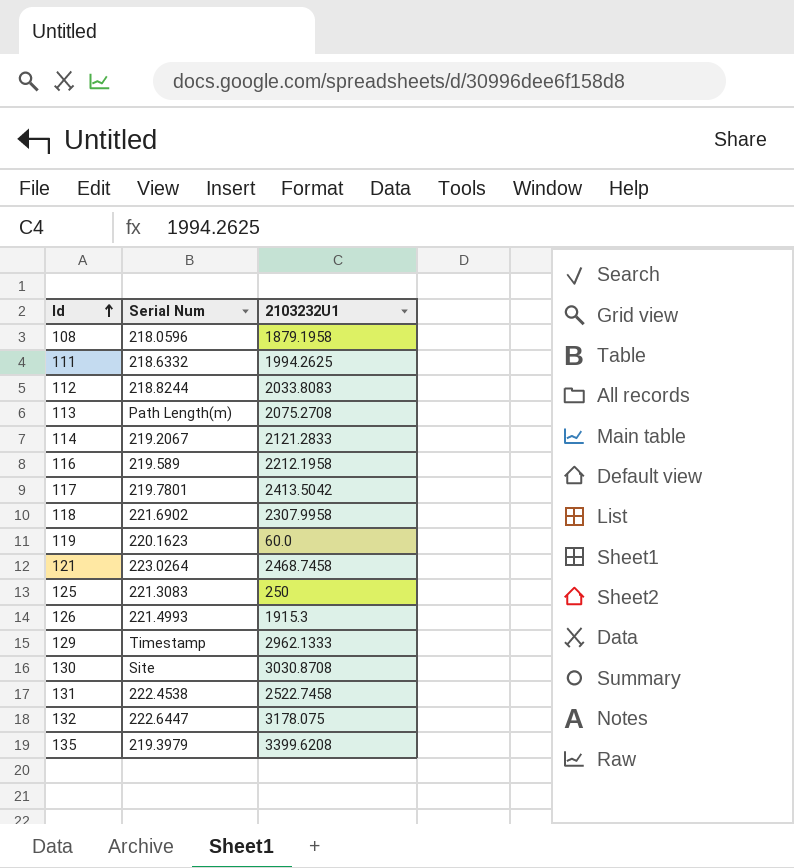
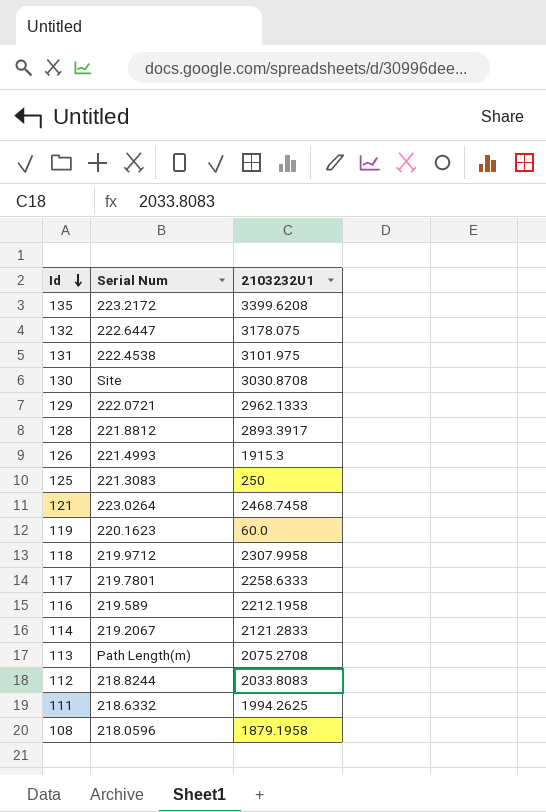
row order: Id ascending -> Id descending
135 | Serial Num: 219.3979 -> 223.2172
131 | 2103232U1: 2522.7458 -> 3101.975
129 | Serial Num: Timestamp -> 222.0721
row 128: none -> 221.8812 | 2893.3917
118 | Serial Num: 221.6902 -> 219.9712
117 | 2103232U1: 2413.5042 -> 2258.6333

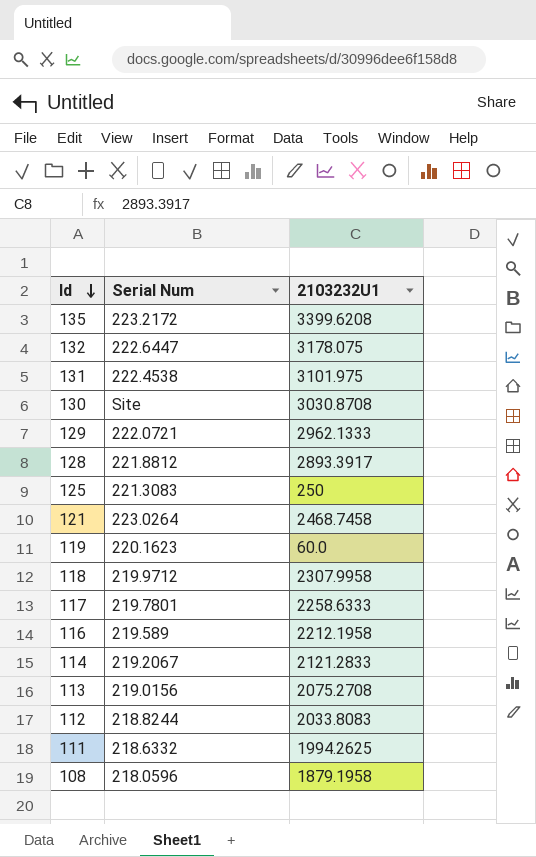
row 126: 221.4993 | 1915.3 -> none
113 | Serial Num: Path Length(m) -> 219.0156

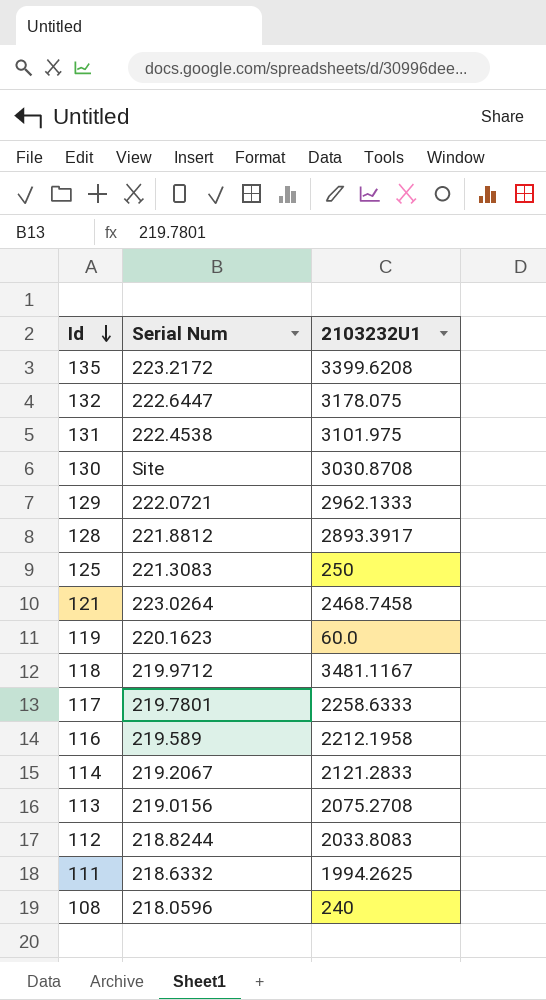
118 | 2103232U1: 2307.9958 -> 3481.1167
108 | 2103232U1: 1879.1958 -> 240

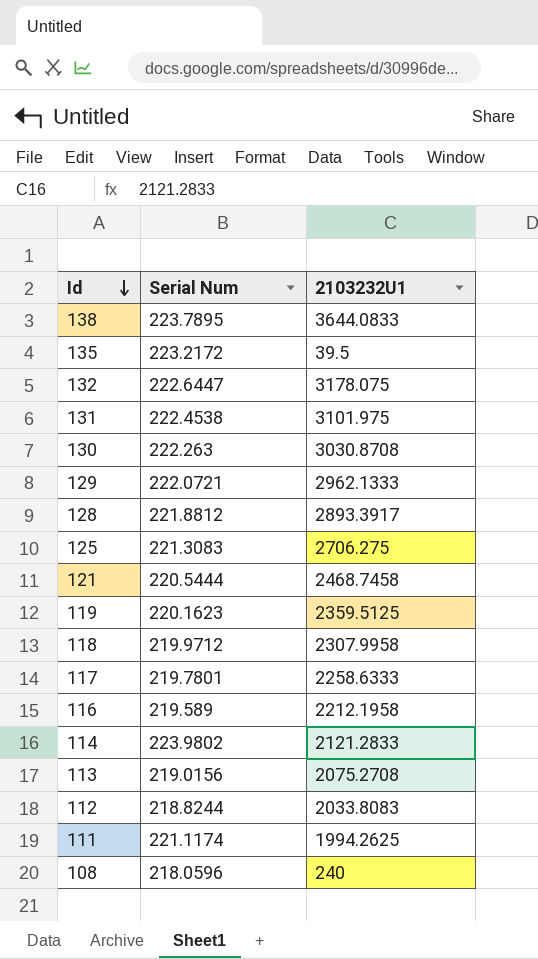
row 138: none -> 223.7895 | 3644.0833
135 | 2103232U1: 3399.6208 -> 39.5
130 | Serial Num: Site -> 222.263
125 | 2103232U1: 250 -> 2706.275
121 | Serial Num: 223.0264 -> 220.5444
119 | 2103232U1: 60.0 -> 2359.5125
118 | 2103232U1: 3481.1167 -> 2307.9958
114 | Serial Num: 219.2067 -> 223.9802
111 | Serial Num: 218.6332 -> 221.1174

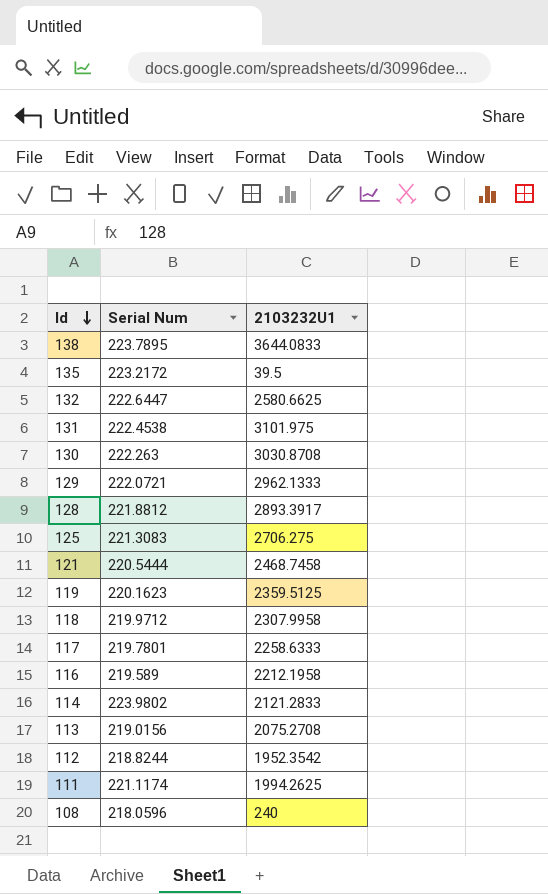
132 | 2103232U1: 3178.075 -> 2580.6625
112 | 2103232U1: 2033.8083 -> 1952.3542

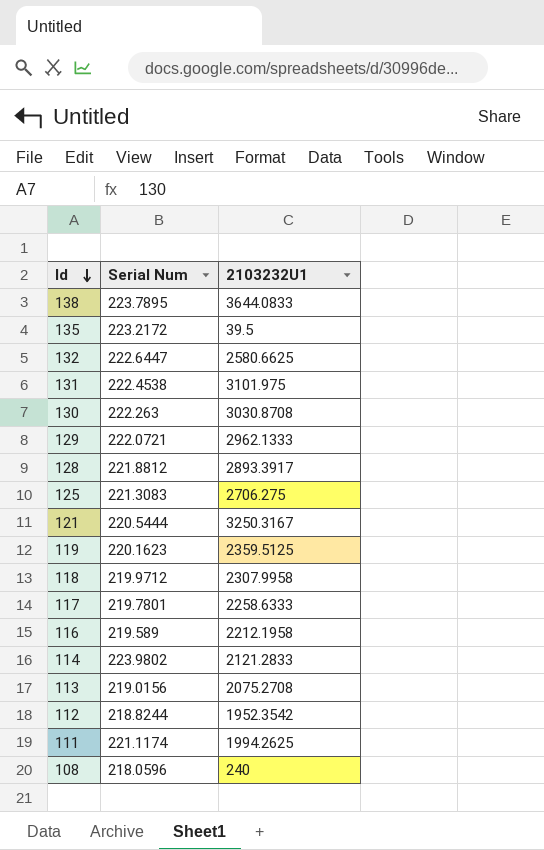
121 | 2103232U1: 2468.7458 -> 3250.3167

